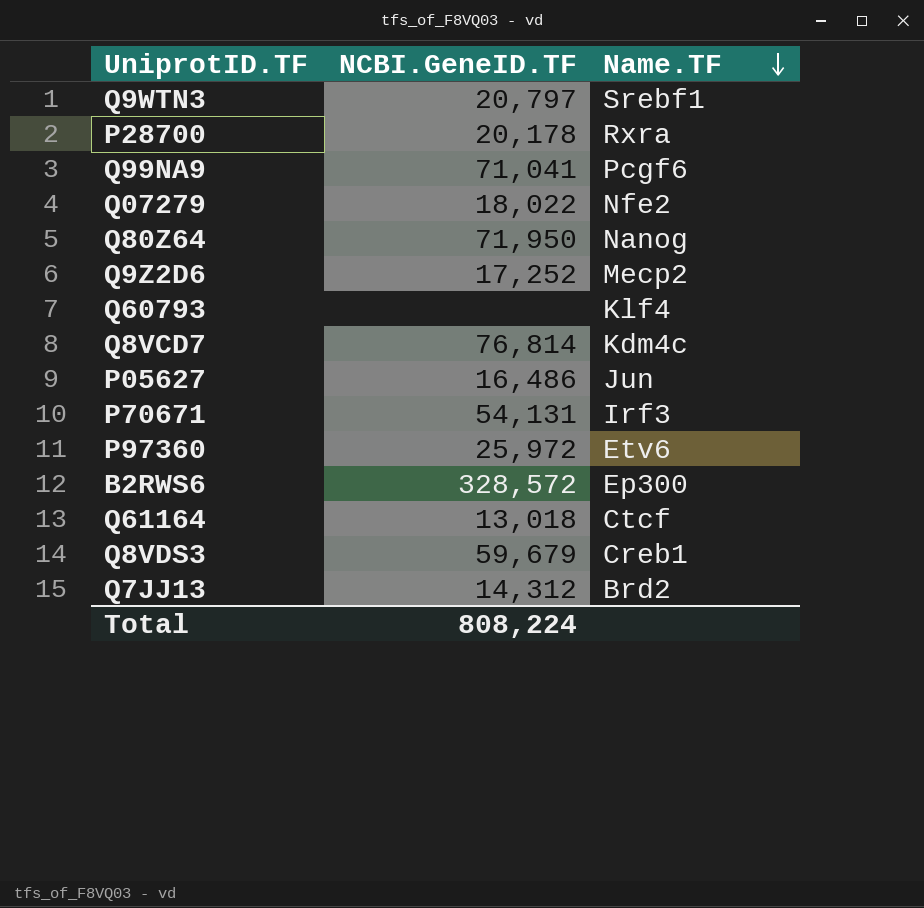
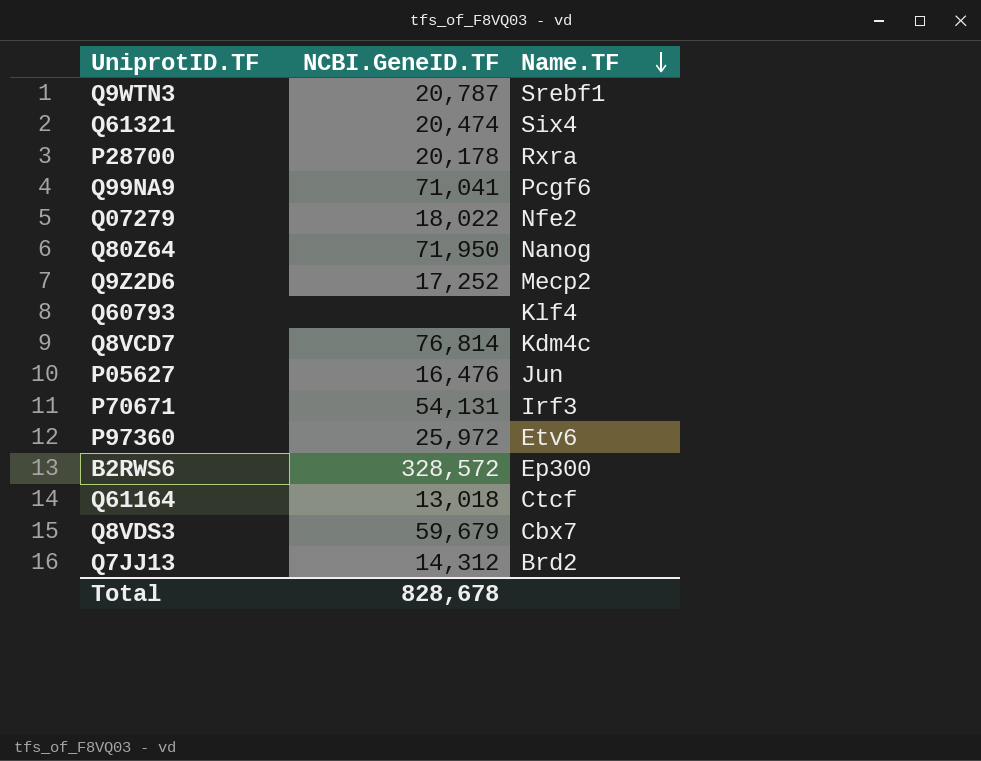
Q9WTN3 | NCBI.GeneID.TF: 20,797 -> 20,787
row Q61321: none -> 20,474 | Six4
P05627 | NCBI.GeneID.TF: 16,486 -> 16,476
Q8VDS3 | Name.TF: Creb1 -> Cbx7
Total | NCBI.GeneID.TF: 808,224 -> 828,678

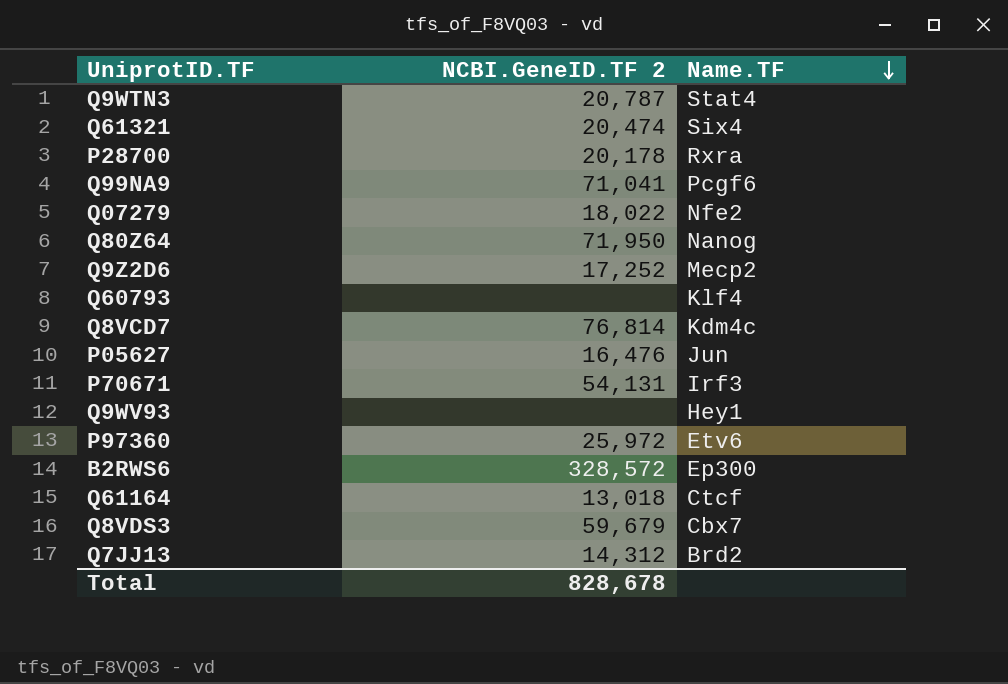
column name: NCBI.GeneID.TF -> NCBI.GeneID.TF 2
Q9WTN3 | Name.TF: Srebf1 -> Stat4
row Q9WV93: none -> none | Hey1

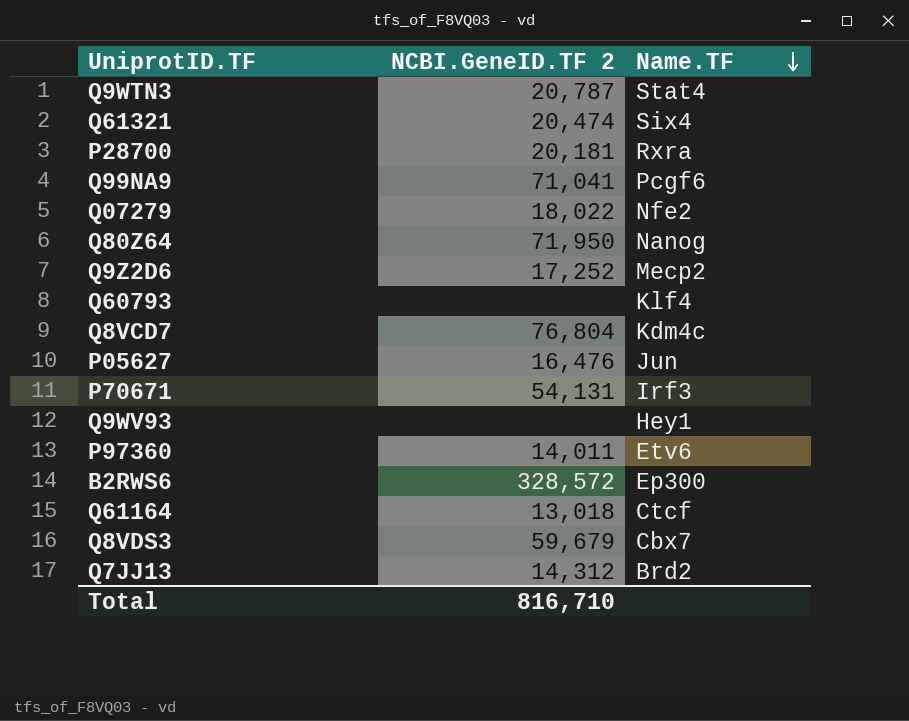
P28700 | NCBI.GeneID.TF 2: 20,178 -> 20,181
Q8VCD7 | NCBI.GeneID.TF 2: 76,814 -> 76,804
P97360 | NCBI.GeneID.TF 2: 25,972 -> 14,011
Total | NCBI.GeneID.TF 2: 828,678 -> 816,710

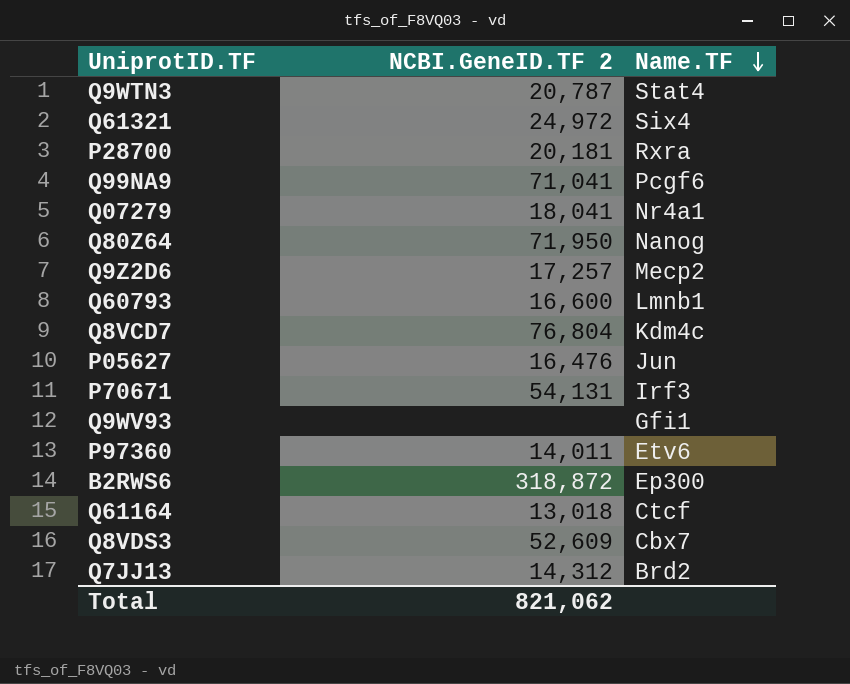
Q61321 | NCBI.GeneID.TF 2: 20,474 -> 24,972
Q07279 | NCBI.GeneID.TF 2: 18,022 -> 18,041
Q07279 | Name.TF: Nfe2 -> Nr4a1
Q9Z2D6 | NCBI.GeneID.TF 2: 17,252 -> 17,257
Q60793 | NCBI.GeneID.TF 2: none -> 16,600
Q60793 | Name.TF: Klf4 -> Lmnb1
Q9WV93 | Name.TF: Hey1 -> Gfi1
B2RWS6 | NCBI.GeneID.TF 2: 328,572 -> 318,872
Q8VDS3 | NCBI.GeneID.TF 2: 59,679 -> 52,609
Total | NCBI.GeneID.TF 2: 816,710 -> 821,062

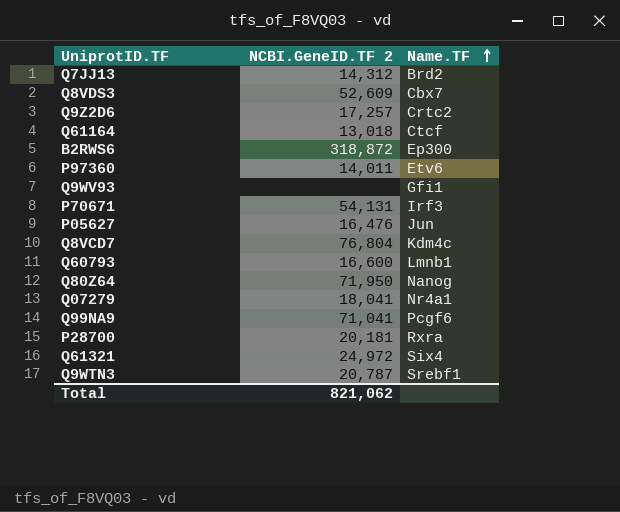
row order: Name.TF descending -> Name.TF ascending
Q9Z2D6 | Name.TF: Mecp2 -> Crtc2
Q9WTN3 | Name.TF: Stat4 -> Srebf1

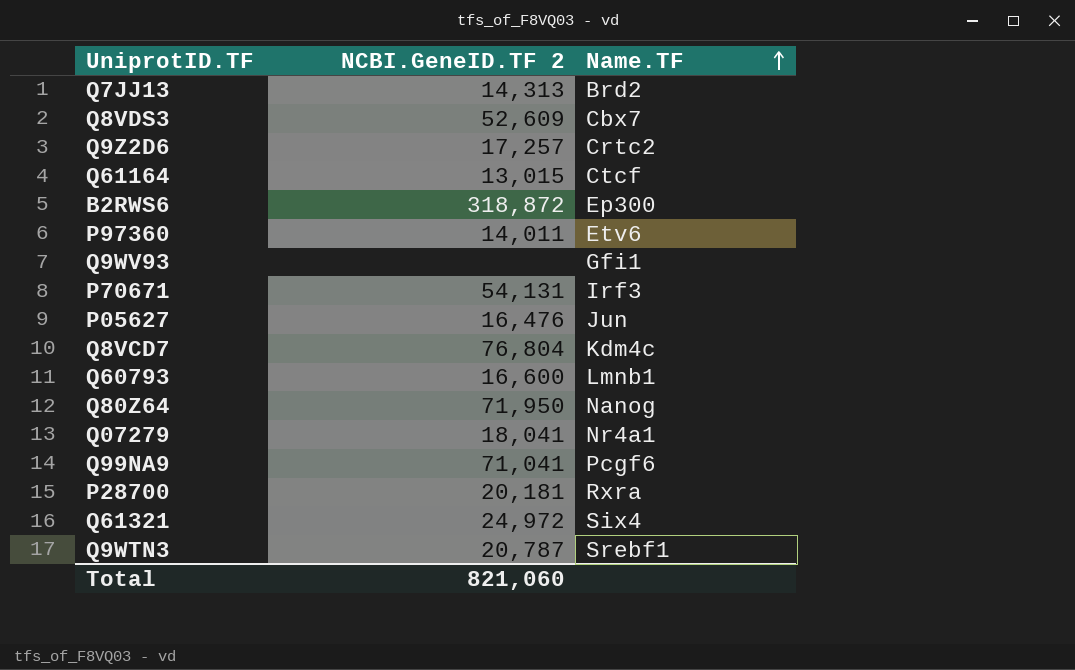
Q7JJ13 | NCBI.GeneID.TF 2: 14,312 -> 14,313
Q61164 | NCBI.GeneID.TF 2: 13,018 -> 13,015
Total | NCBI.GeneID.TF 2: 821,062 -> 821,060

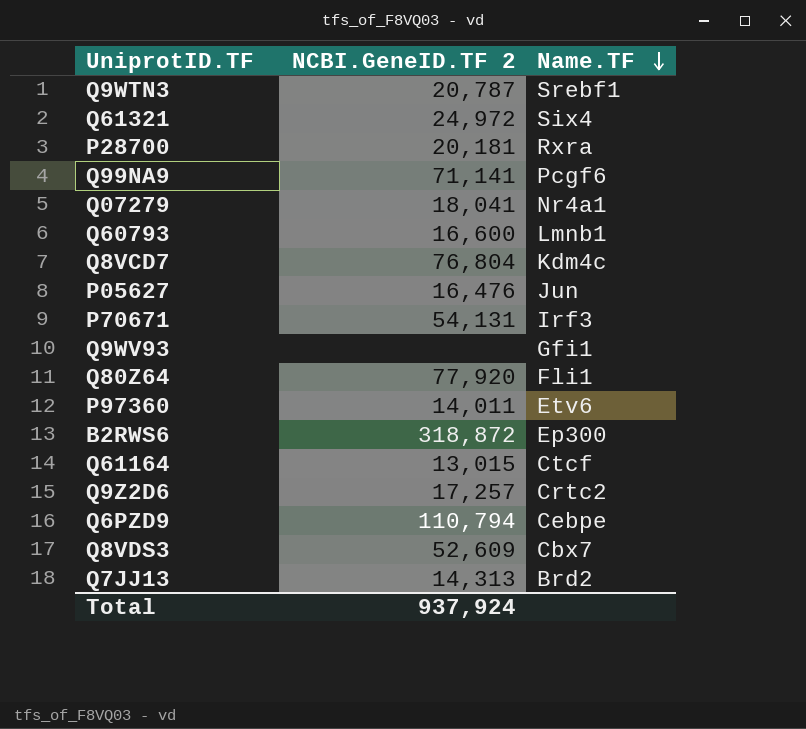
row order: Name.TF ascending -> Name.TF descending
Q99NA9 | NCBI.GeneID.TF 2: 71,041 -> 71,141
Q80Z64 | NCBI.GeneID.TF 2: 71,950 -> 77,920
Q80Z64 | Name.TF: Nanog -> Fli1
row Q6PZD9: none -> 110,794 | Cebpe
Total | NCBI.GeneID.TF 2: 821,060 -> 937,924

